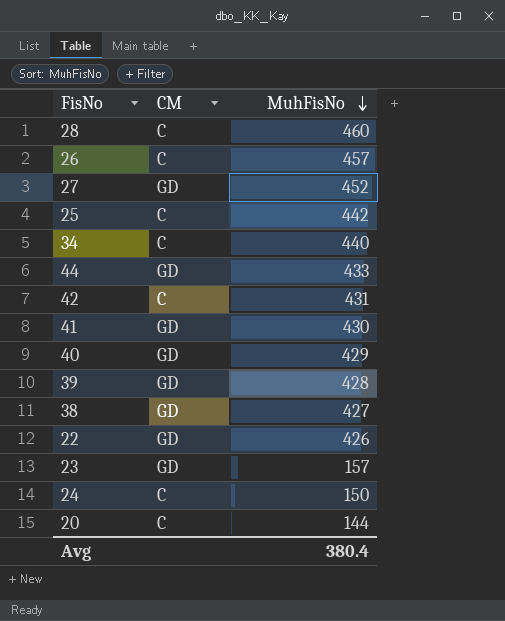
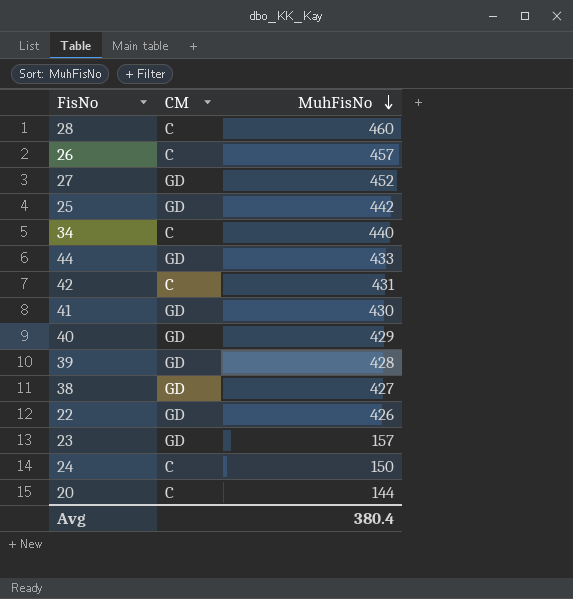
25 | CM: C -> GD

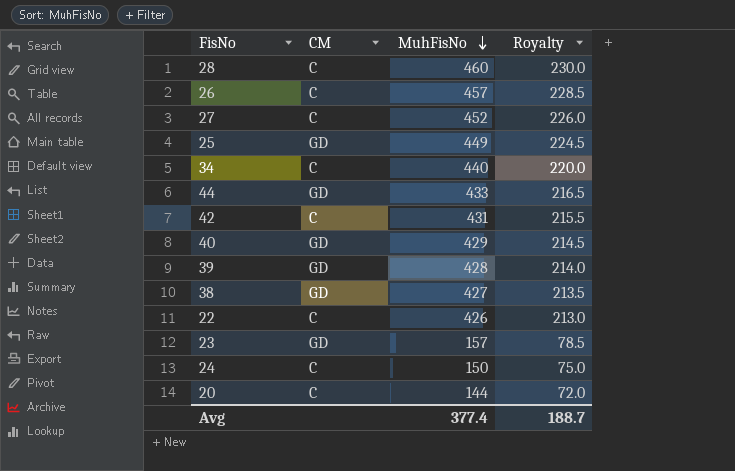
column Royalty | formula: none -> [MuhFisNo] * 0.5
row 41: GD | 430 -> none
27 | CM: GD -> C
25 | MuhFisNo: 442 -> 449
22 | CM: GD -> C
Avg | MuhFisNo: 380.4 -> 377.4

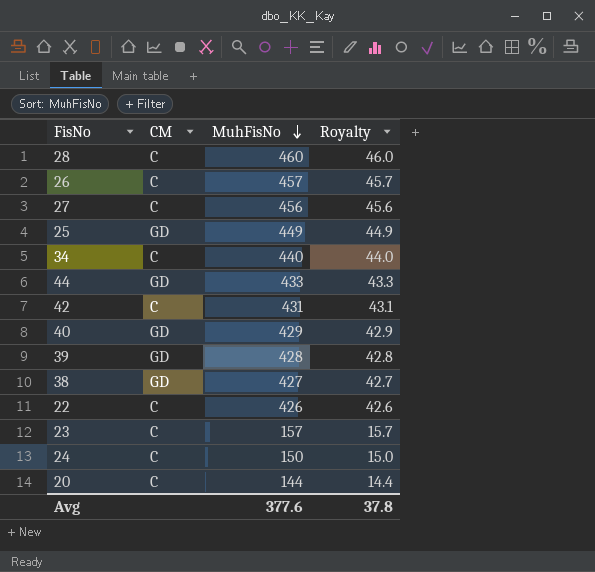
column Royalty | formula: [MuhFisNo] * 0.5 -> [MuhFisNo] * 0.1
27 | MuhFisNo: 452 -> 456
23 | CM: GD -> C
Avg | MuhFisNo: 377.4 -> 377.6
Avg | Royalty: 188.7 -> 37.8

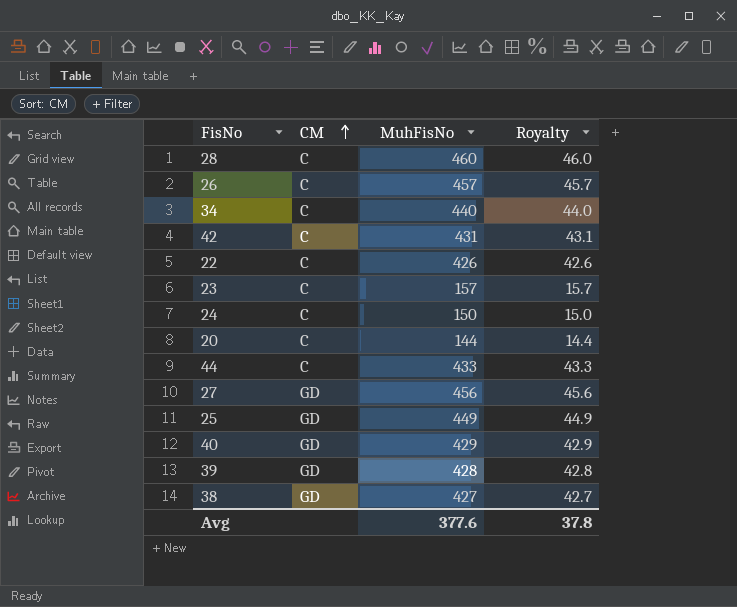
row order: MuhFisNo descending -> CM ascending
44 | CM: GD -> C
27 | CM: C -> GD

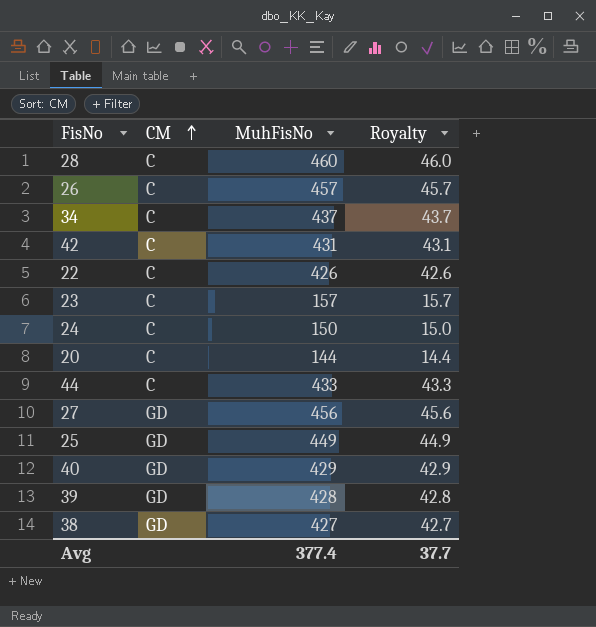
34 | MuhFisNo: 440 -> 437
34 | Royalty: 44.0 -> 43.7
Avg | MuhFisNo: 377.6 -> 377.4
Avg | Royalty: 37.8 -> 37.7

